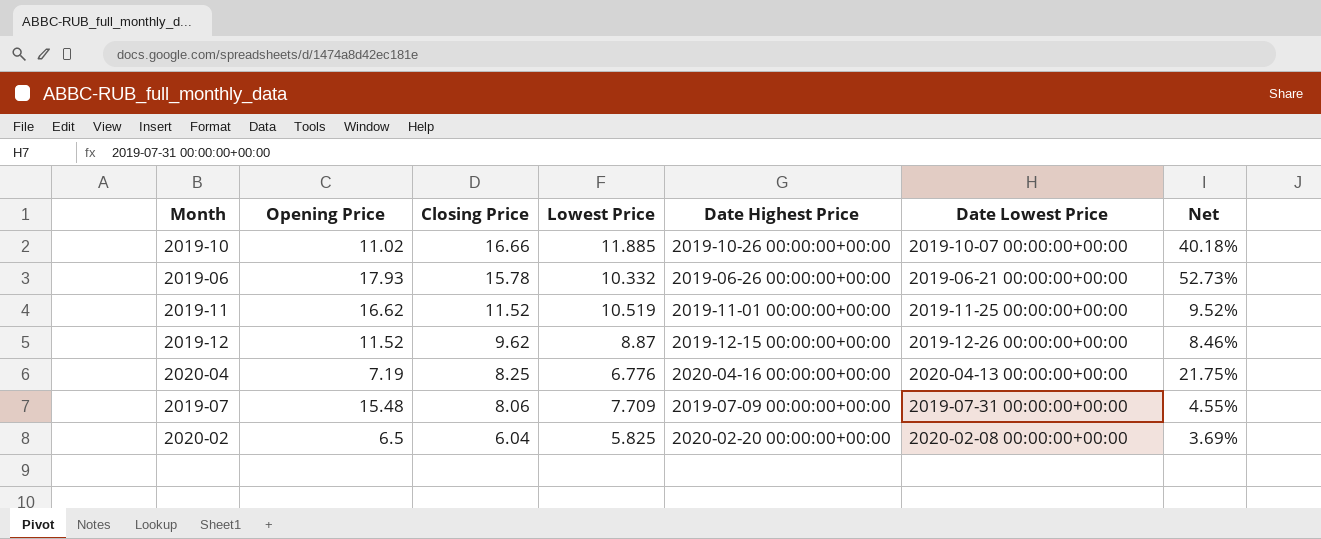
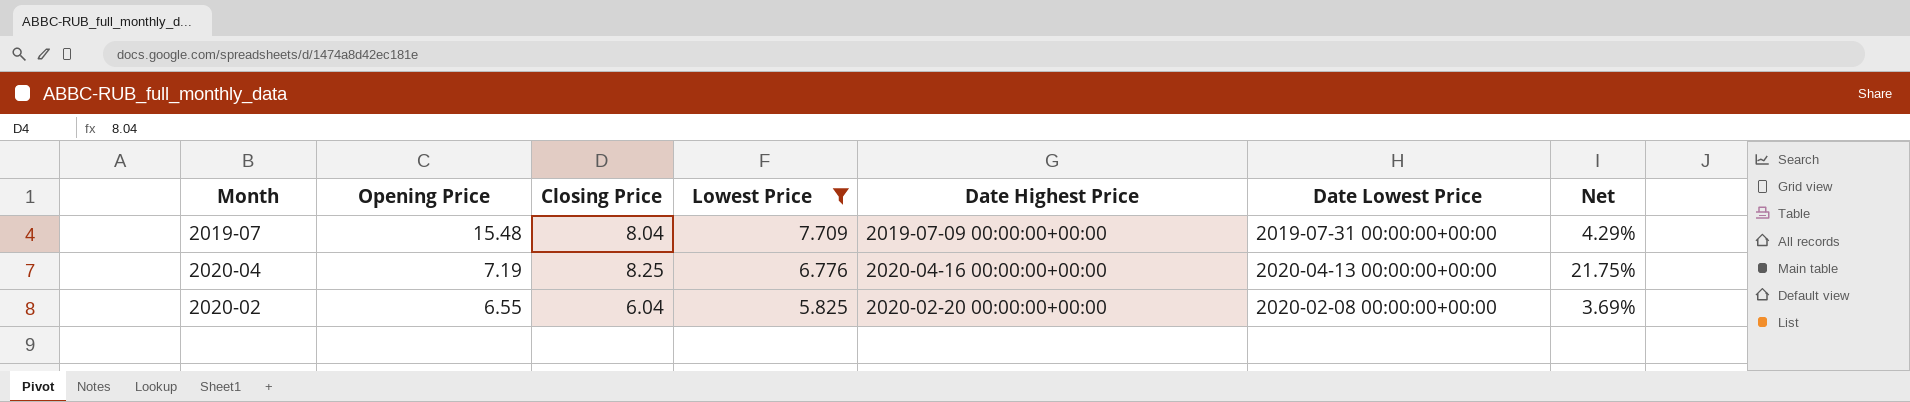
filter: none -> Lowest Price <= 7.709
row order: Closing Price descending -> Opening Price descending
2019-07 | Closing Price: 8.06 -> 8.04
2019-07 | Net: 4.55% -> 4.29%
2020-02 | Opening Price: 6.5 -> 6.55

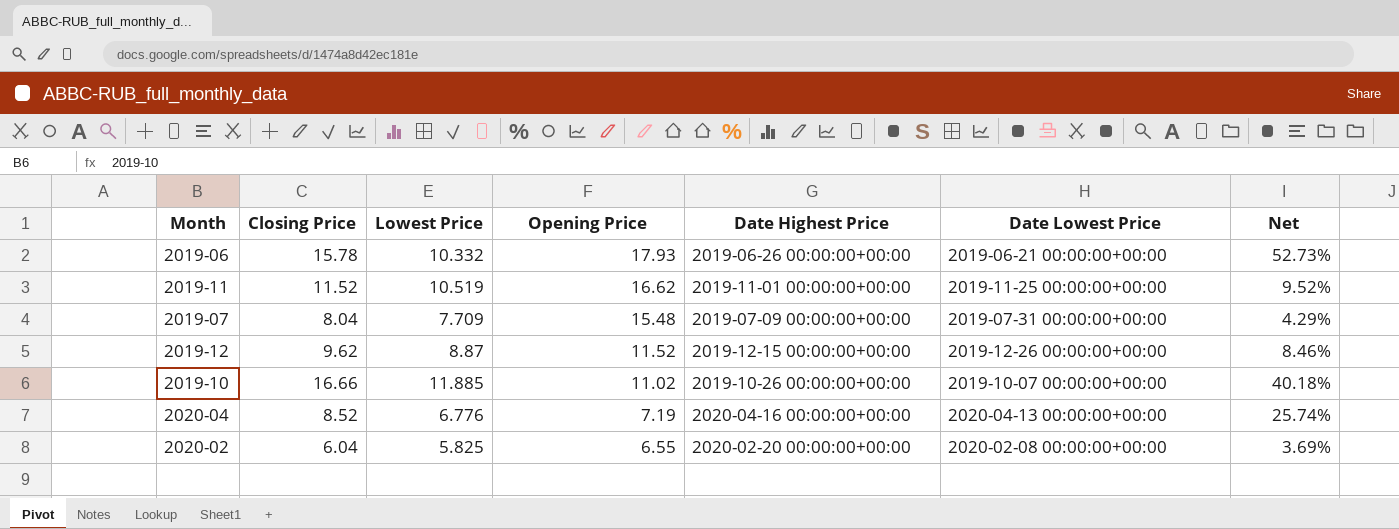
filter: Lowest Price <= 7.709 -> none
column Opening Price | position: 2 -> 4
2020-04 | Closing Price: 8.25 -> 8.52
2020-04 | Net: 21.75% -> 25.74%

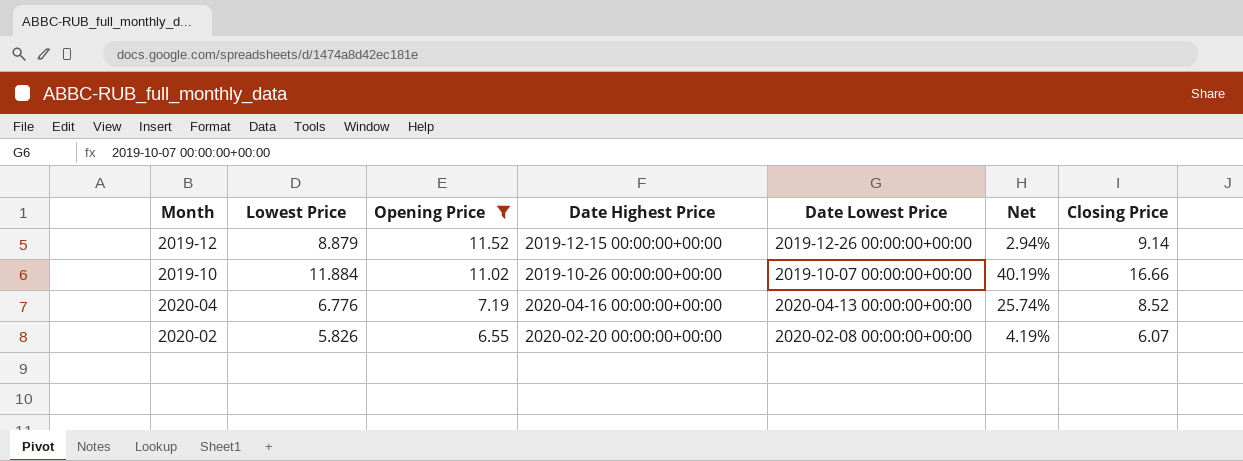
filter: none -> Opening Price <= 11.52
column Closing Price | position: 2 -> 7
2019-12 | Lowest Price: 8.87 -> 8.879
2019-12 | Net: 8.46% -> 2.94%
2019-12 | Closing Price: 9.62 -> 9.14
2019-10 | Lowest Price: 11.885 -> 11.884
2019-10 | Net: 40.18% -> 40.19%
2020-02 | Lowest Price: 5.825 -> 5.826
2020-02 | Net: 3.69% -> 4.19%
2020-02 | Closing Price: 6.04 -> 6.07

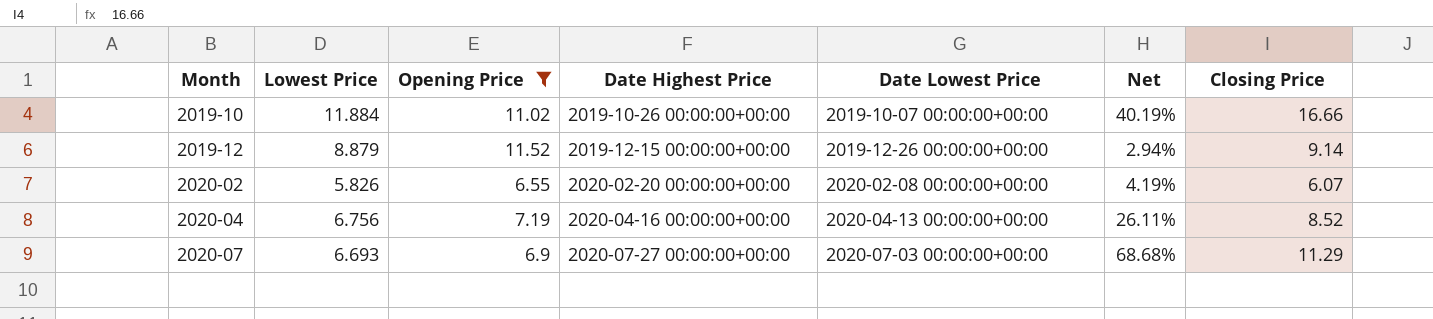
row order: Opening Price descending -> Month ascending
2020-04 | Lowest Price: 6.776 -> 6.756
2020-04 | Net: 25.74% -> 26.11%
row 2020-07: none -> 6.693 | 6.9 | 2020-07-27 00:00:00+00:00 | 2020-07-03 00:00:00+00:00 | 68.68% | 11.29

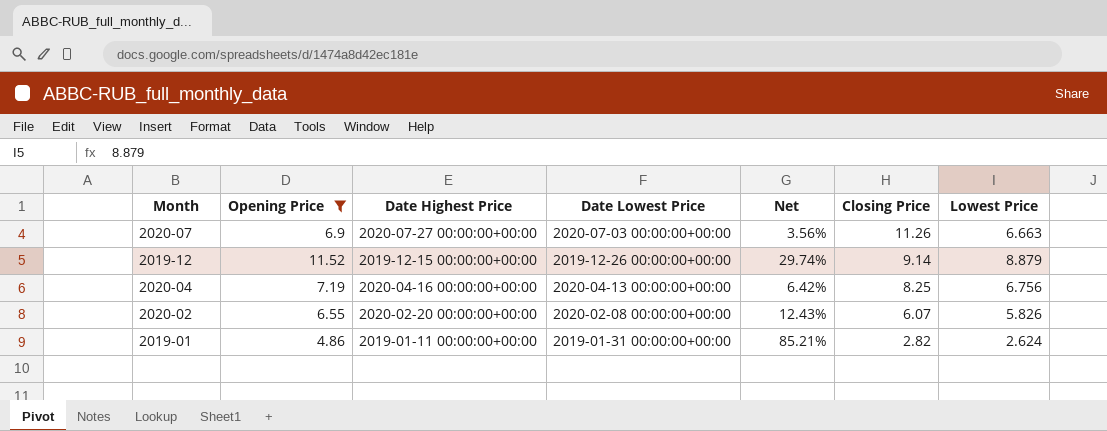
row order: Month ascending -> Closing Price descending
column Net | formula: ([Closing Price] - [Lowest Price]) / [Lowest Price] -> ([Opening Price] - [Lowest Price]) / [Lowest Price]
column Lowest Price | position: 2 -> 7
row 2019-10: 11.884 | 11.02 | 2019-10-26 00:00:00+00:00 | 2019-10-07 00:00:00+00:00 | 40.19% | 16.66 -> none
2020-07 | Closing Price: 11.29 -> 11.26
2020-07 | Lowest Price: 6.693 -> 6.663
2020-04 | Closing Price: 8.52 -> 8.25
row 2019-01: none -> 4.86 | 2019-01-11 00:00:00+00:00 | 2019-01-31 00:00:00+00:00 | 85.21% | 2.82 | 2.624

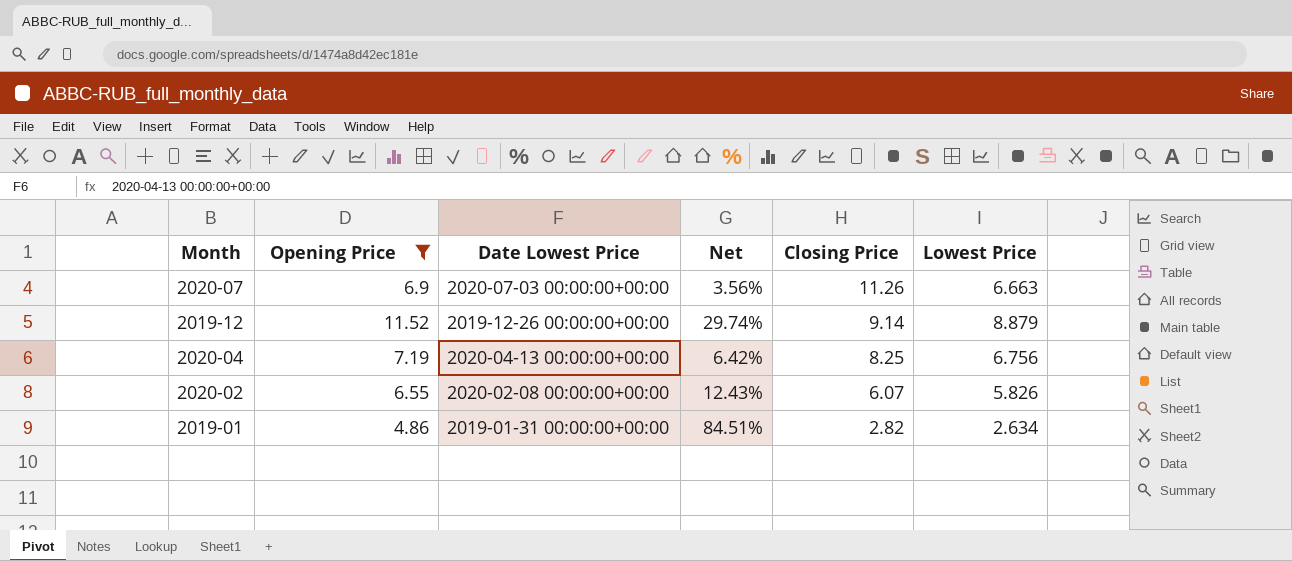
column Date Highest Price | position: 3 -> none
2019-01 | Net: 85.21% -> 84.51%
2019-01 | Lowest Price: 2.624 -> 2.634

